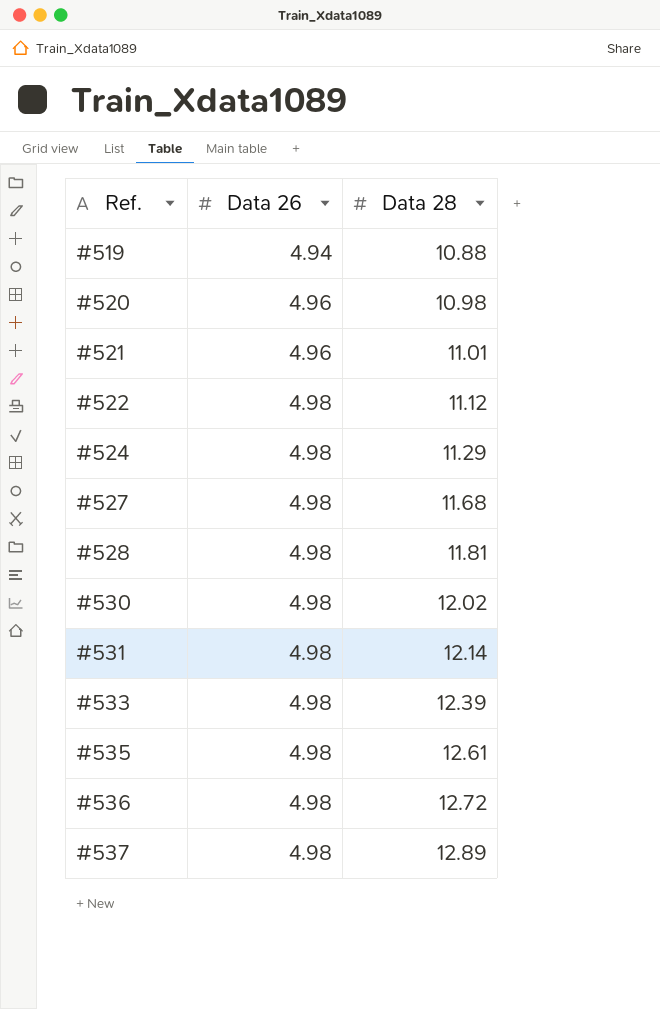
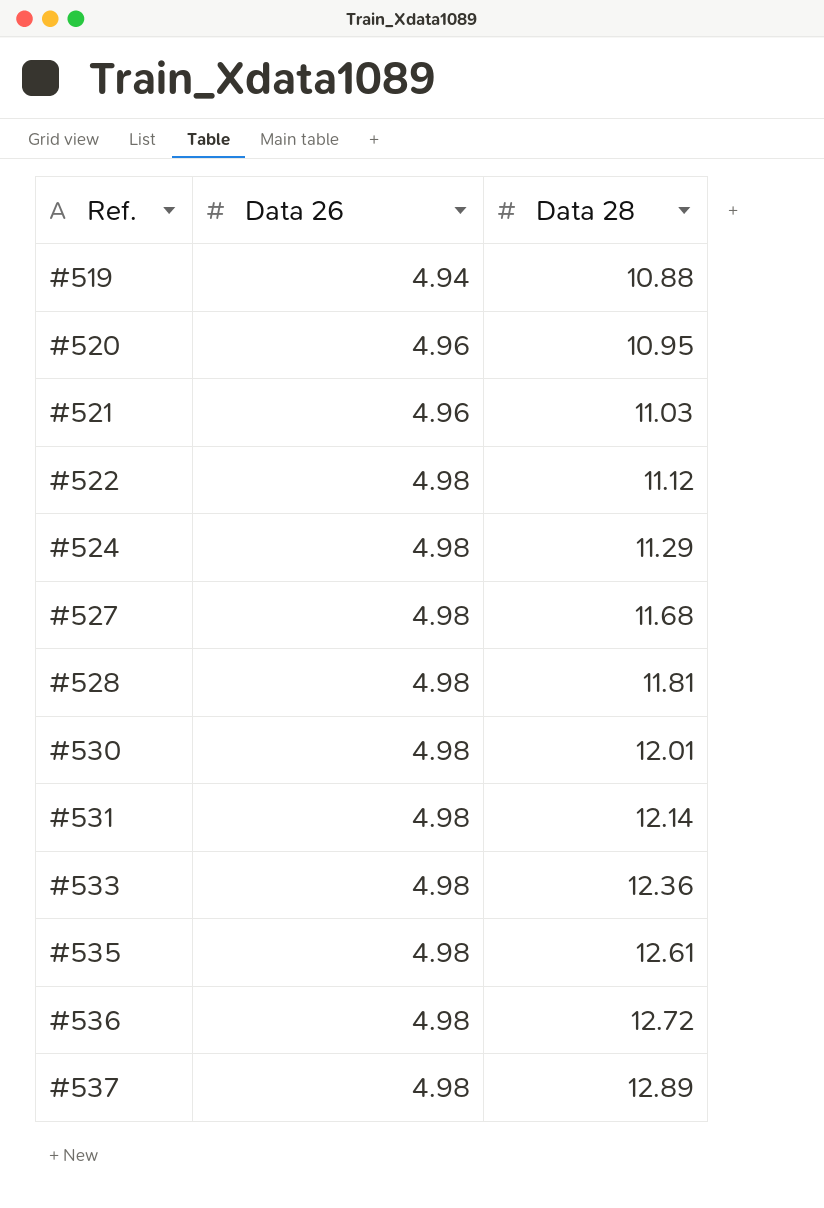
#520 | Data 28: 10.98 -> 10.95
#521 | Data 28: 11.01 -> 11.03
#530 | Data 28: 12.02 -> 12.01
#533 | Data 28: 12.39 -> 12.36

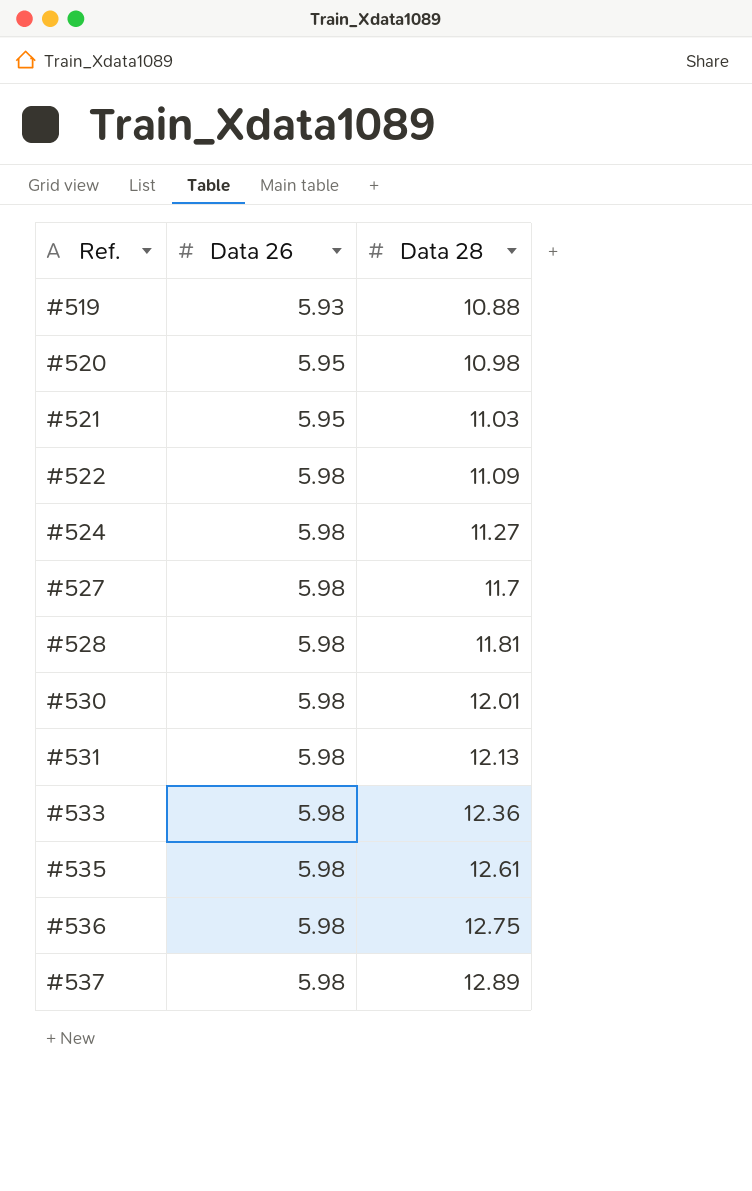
#519 | Data 26: 4.94 -> 5.93
#520 | Data 26: 4.96 -> 5.95
#520 | Data 28: 10.95 -> 10.98
#521 | Data 26: 4.96 -> 5.95
#522 | Data 26: 4.98 -> 5.98
#522 | Data 28: 11.12 -> 11.09
#524 | Data 26: 4.98 -> 5.98
#524 | Data 28: 11.29 -> 11.27
#527 | Data 26: 4.98 -> 5.98
#527 | Data 28: 11.68 -> 11.7
#528 | Data 26: 4.98 -> 5.98
#530 | Data 26: 4.98 -> 5.98
#531 | Data 26: 4.98 -> 5.98
#531 | Data 28: 12.14 -> 12.13
#533 | Data 26: 4.98 -> 5.98
#535 | Data 26: 4.98 -> 5.98
#536 | Data 26: 4.98 -> 5.98
#536 | Data 28: 12.72 -> 12.75
#537 | Data 26: 4.98 -> 5.98

